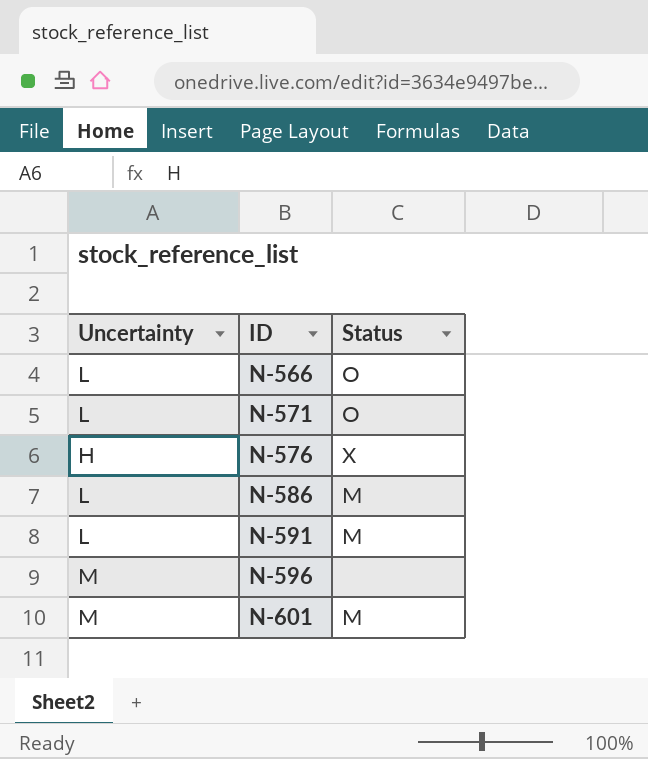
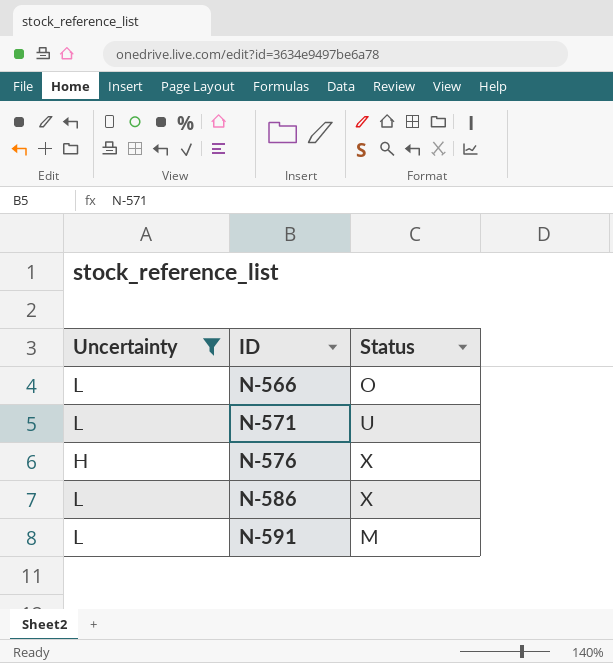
filter: none -> Uncertainty != M
N-571 | Status: O -> U
N-586 | Status: M -> X

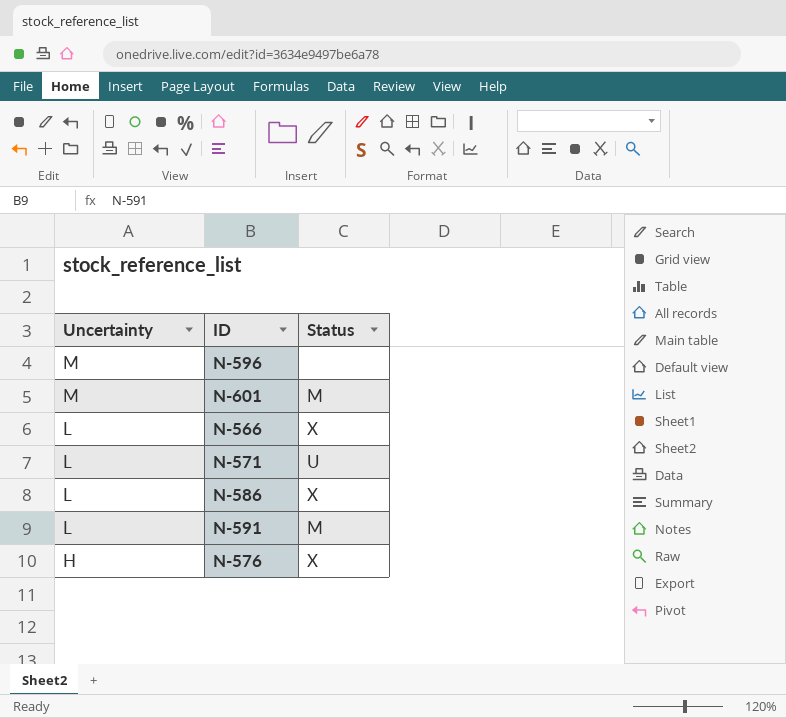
filter: Uncertainty != M -> none
row order: ID ascending -> Uncertainty descending
N-566 | Status: O -> X

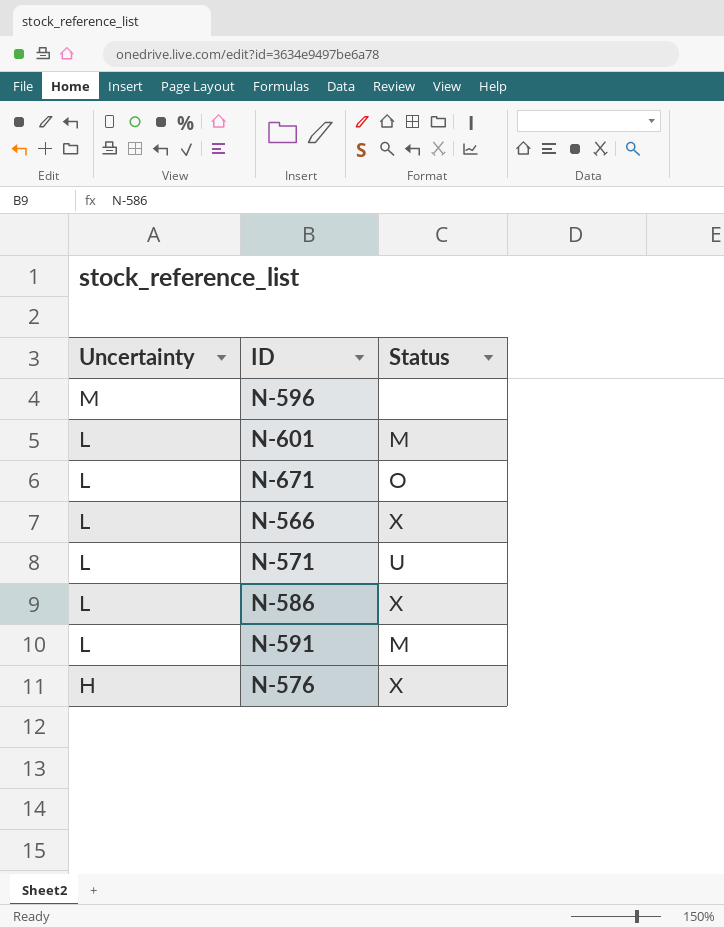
N-601 | Uncertainty: M -> L
row N-671: none -> L | O

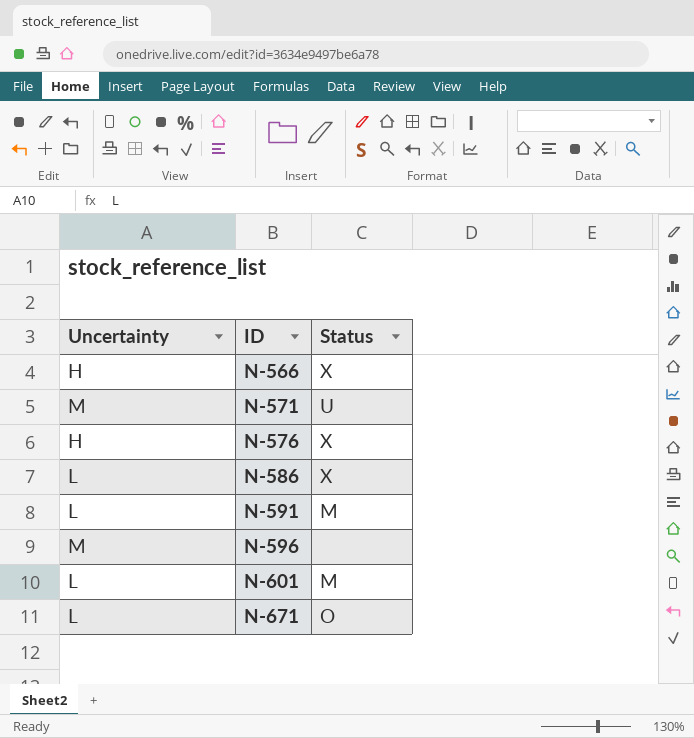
row order: Uncertainty descending -> ID ascending
N-566 | Uncertainty: L -> H
N-571 | Uncertainty: L -> M

